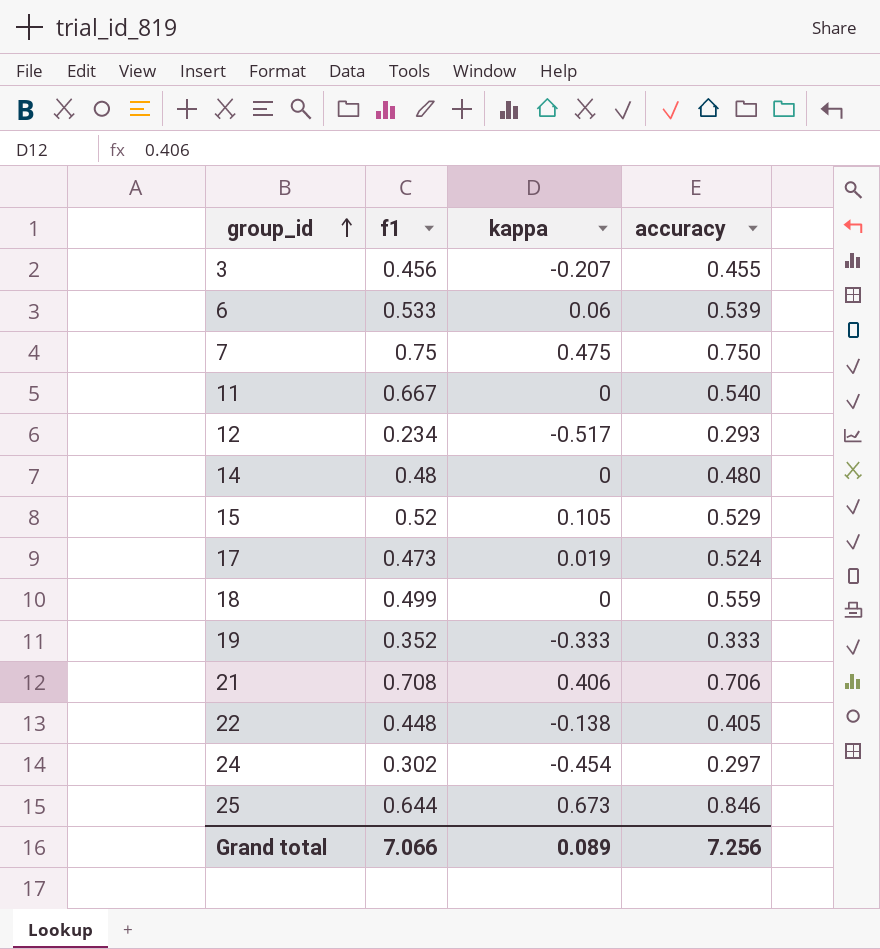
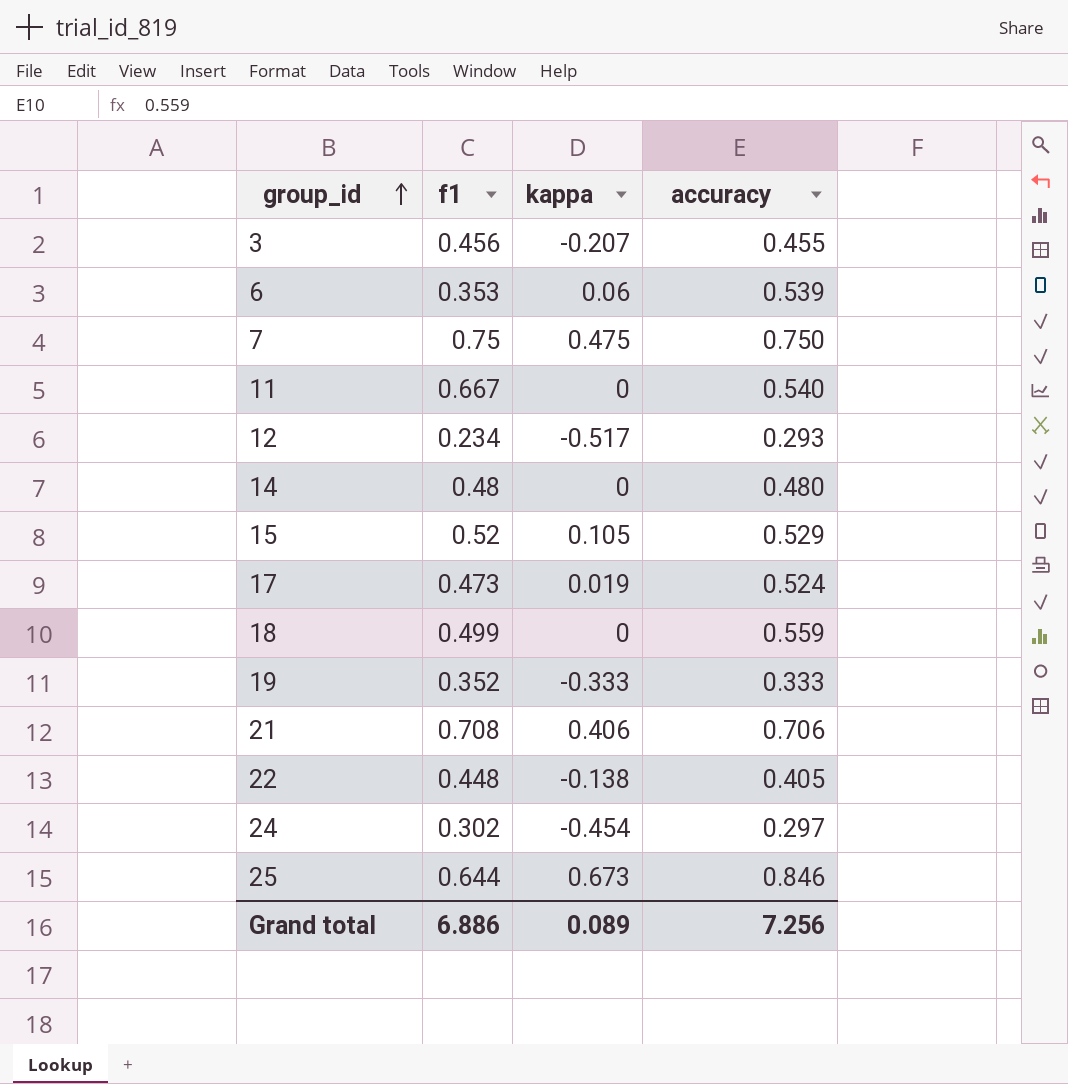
6 | f1: 0.533 -> 0.353
Grand total | f1: 7.066 -> 6.886

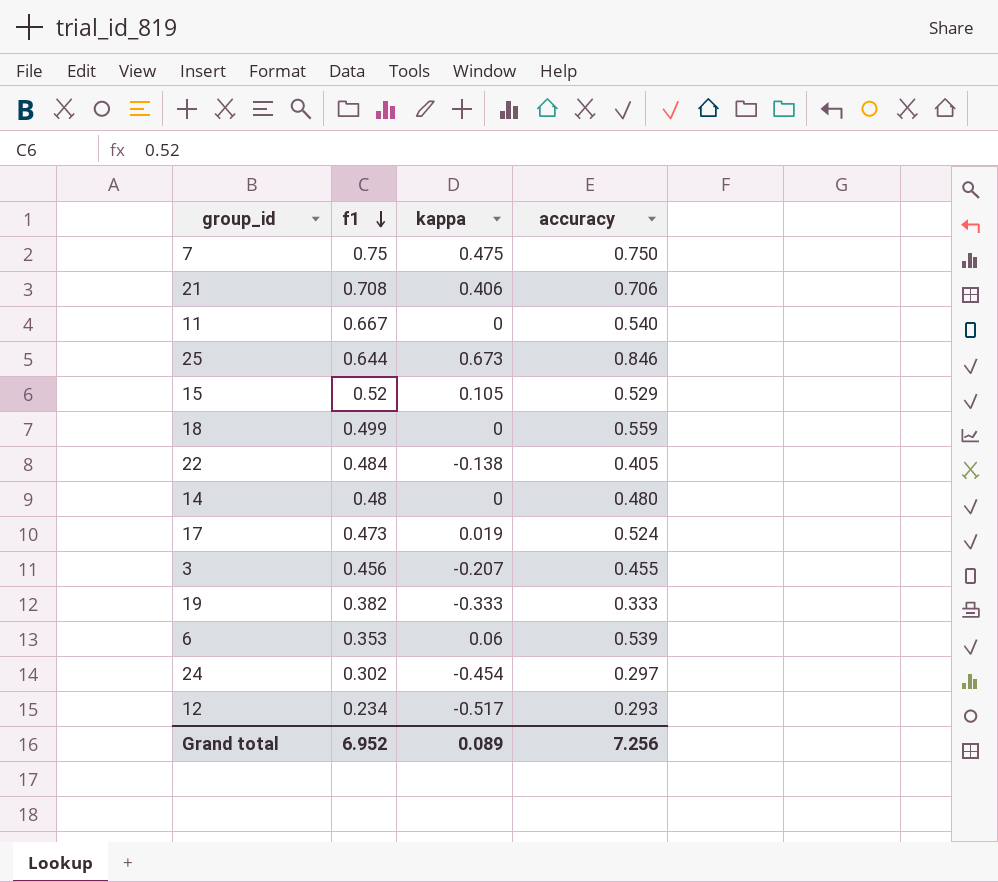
row order: group_id ascending -> f1 descending
22 | f1: 0.448 -> 0.484
19 | f1: 0.352 -> 0.382
Grand total | f1: 6.886 -> 6.952

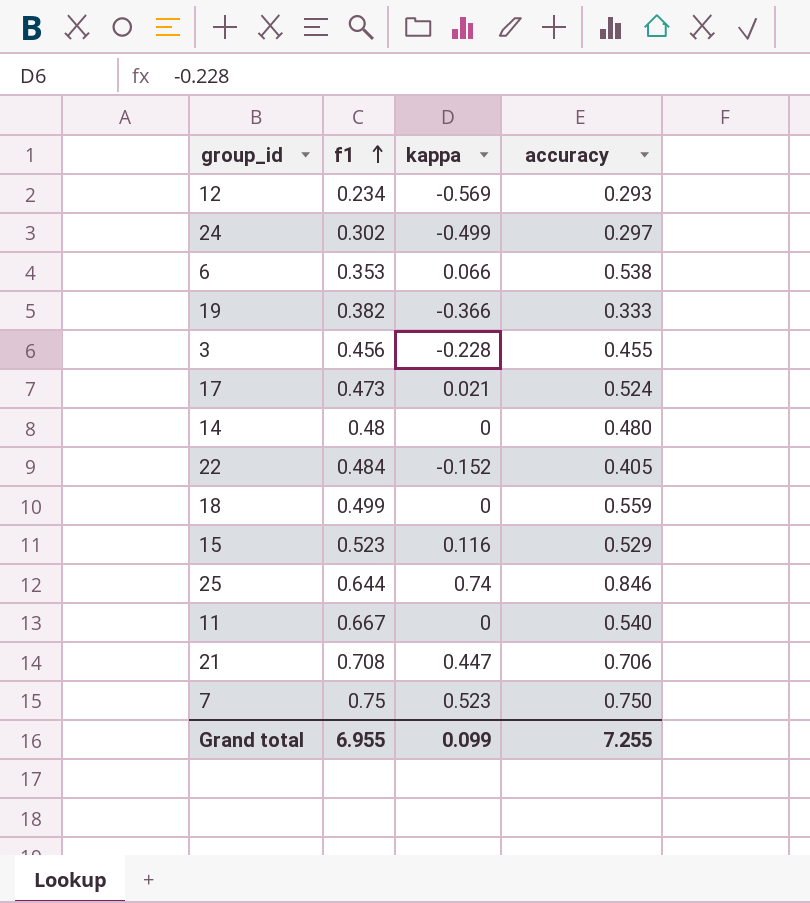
row order: f1 descending -> f1 ascending
12 | kappa: -0.517 -> -0.569
24 | kappa: -0.454 -> -0.499
6 | kappa: 0.06 -> 0.066
6 | accuracy: 0.539 -> 0.538
19 | kappa: -0.333 -> -0.366
3 | kappa: -0.207 -> -0.228
17 | kappa: 0.019 -> 0.021
22 | kappa: -0.138 -> -0.152
15 | f1: 0.52 -> 0.523
15 | kappa: 0.105 -> 0.116
25 | kappa: 0.673 -> 0.74
21 | kappa: 0.406 -> 0.447
7 | kappa: 0.475 -> 0.523
Grand total | f1: 6.952 -> 6.955
Grand total | kappa: 0.089 -> 0.099
Grand total | accuracy: 7.256 -> 7.255

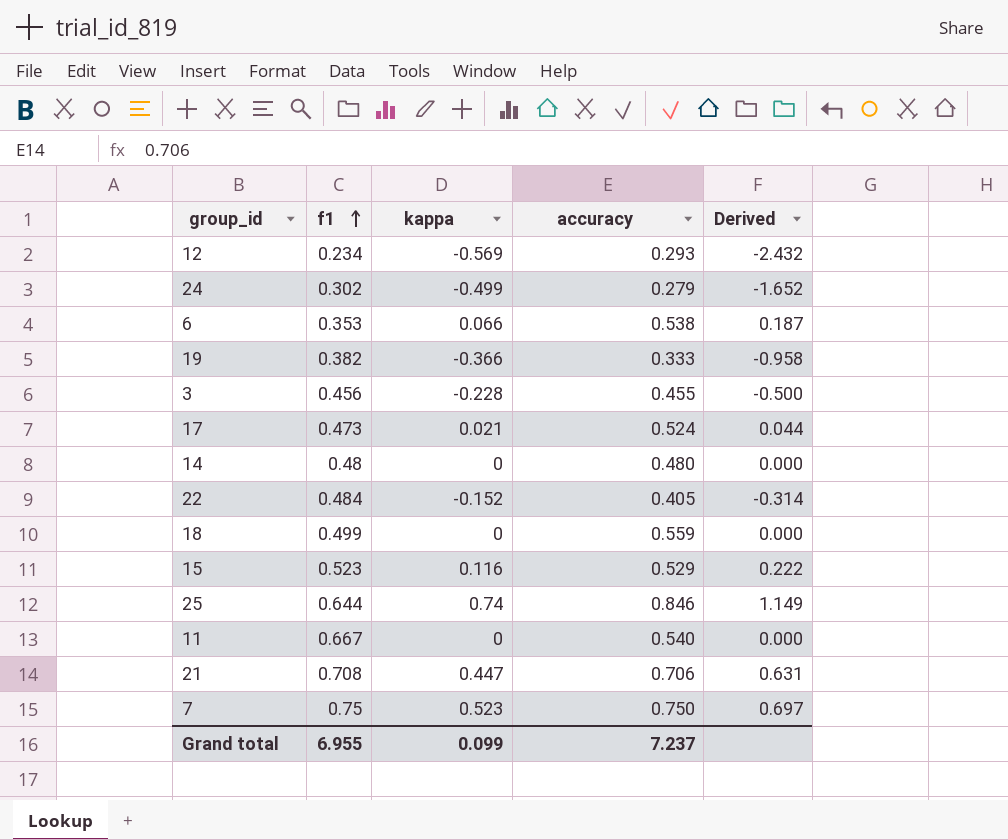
column Derived | formula: none -> [kappa] / [f1]
24 | accuracy: 0.297 -> 0.279
Grand total | accuracy: 7.255 -> 7.237

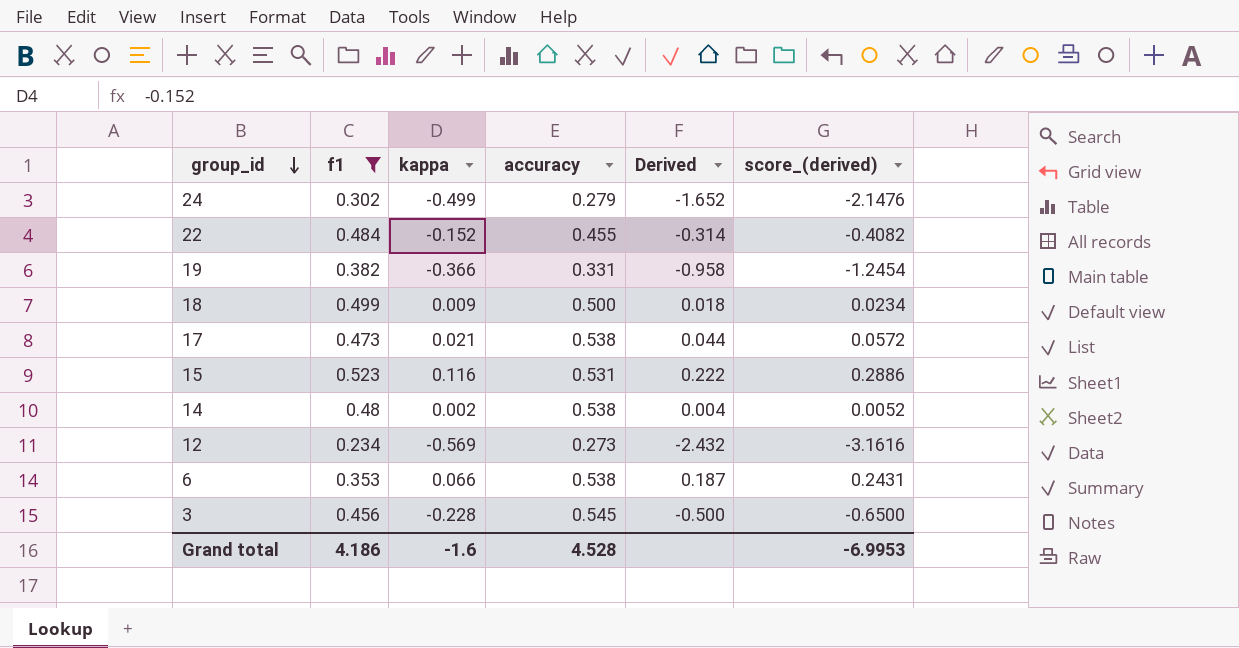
filter: none -> f1 <= 0.523
row order: f1 ascending -> group_id descending
column score_(derived) | formula: none -> [Derived] * 1.3
22 | accuracy: 0.405 -> 0.455
19 | accuracy: 0.333 -> 0.331
18 | kappa: 0 -> 0.009
18 | accuracy: 0.559 -> 0.500
18 | Derived: 0.000 -> 0.018
17 | accuracy: 0.524 -> 0.538
15 | accuracy: 0.529 -> 0.531
14 | kappa: 0 -> 0.002
14 | accuracy: 0.480 -> 0.538
14 | Derived: 0.000 -> 0.004
12 | accuracy: 0.293 -> 0.273
3 | accuracy: 0.455 -> 0.545
Grand total | f1: 6.955 -> 4.186
Grand total | kappa: 0.099 -> -1.6
Grand total | accuracy: 7.237 -> 4.528

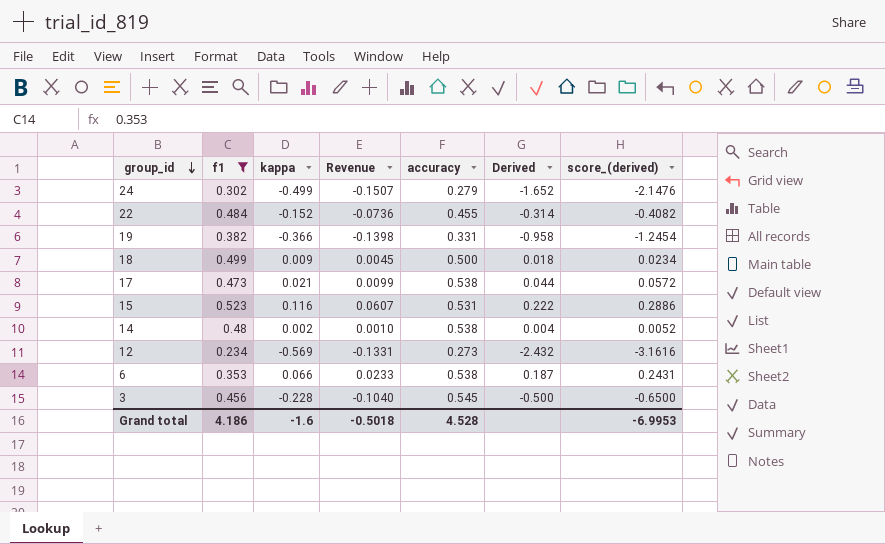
column Revenue | formula: none -> [f1] * [kappa]

